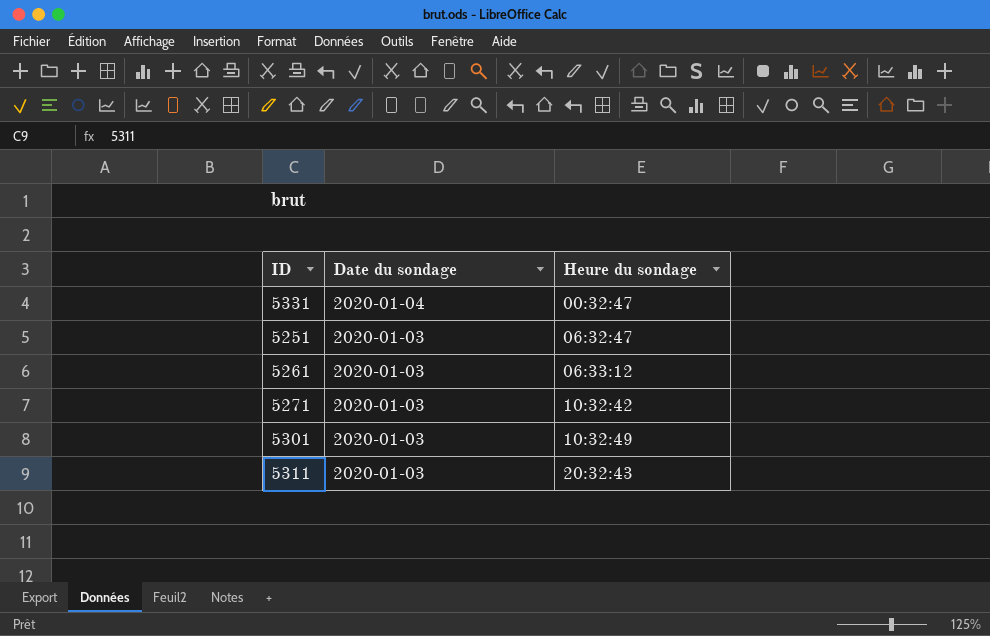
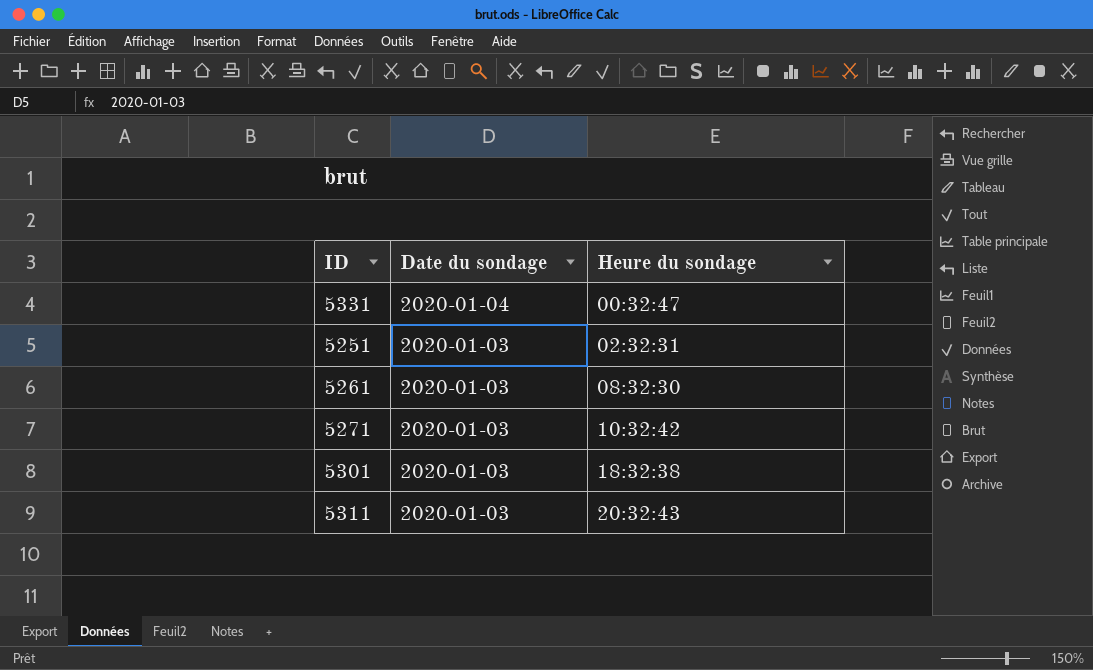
5251 | Heure du sondage: 06:32:47 -> 02:32:31
5261 | Heure du sondage: 06:33:12 -> 08:32:30
5301 | Heure du sondage: 10:32:49 -> 18:32:38

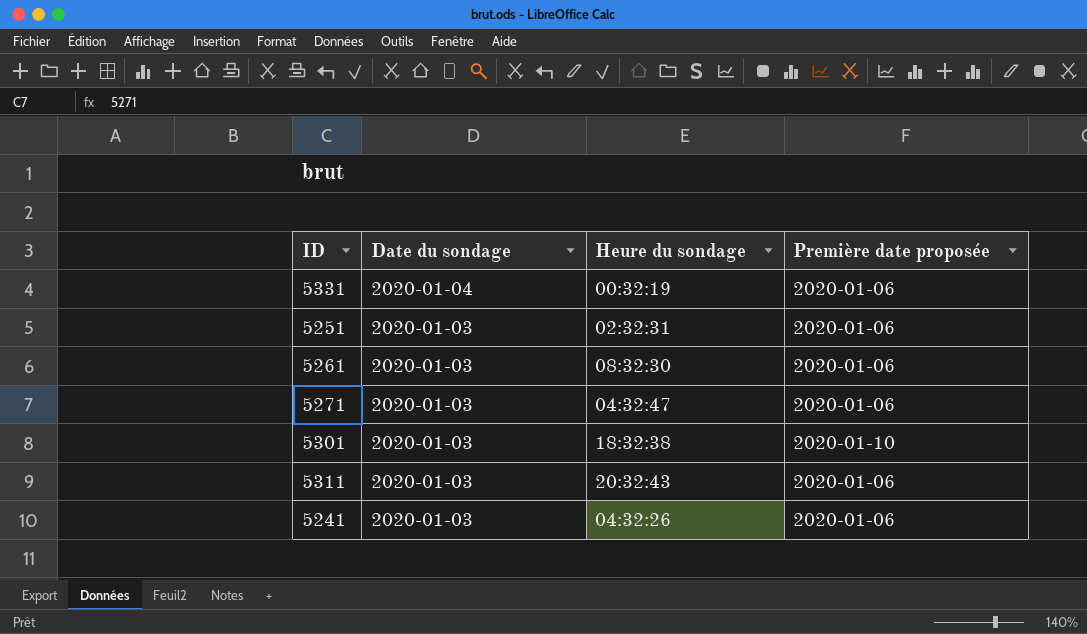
column Première date proposée | position: none -> 4
5331 | Heure du sondage: 00:32:47 -> 00:32:19
5271 | Heure du sondage: 10:32:42 -> 04:32:47
row 5241: none -> 2020-01-03 | 04:32:26 | 2020-01-06

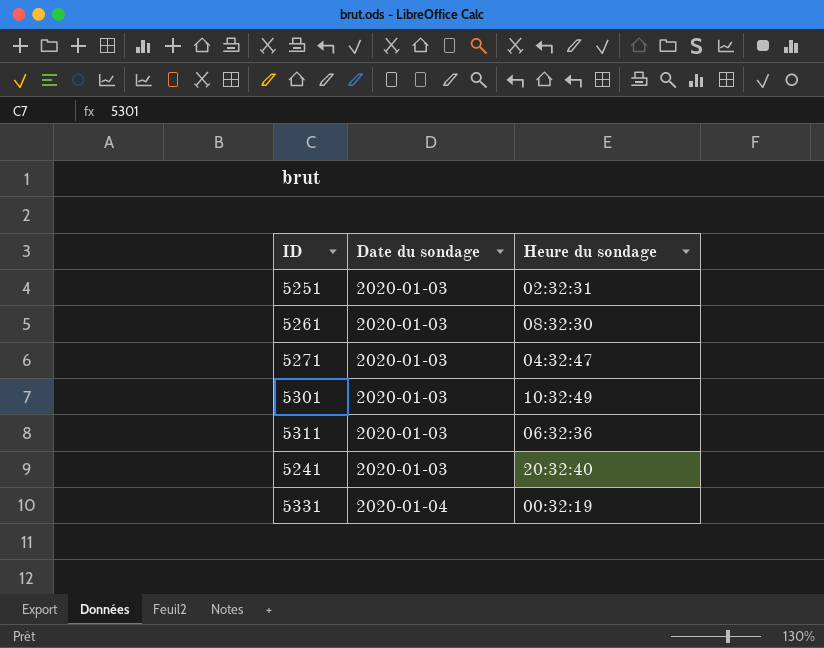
row order: Date du sondage descending -> Date du sondage ascending
column Première date proposée | position: 4 -> none
5301 | Heure du sondage: 18:32:38 -> 10:32:49
5311 | Heure du sondage: 20:32:43 -> 06:32:36
5241 | Heure du sondage: 04:32:26 -> 20:32:40

